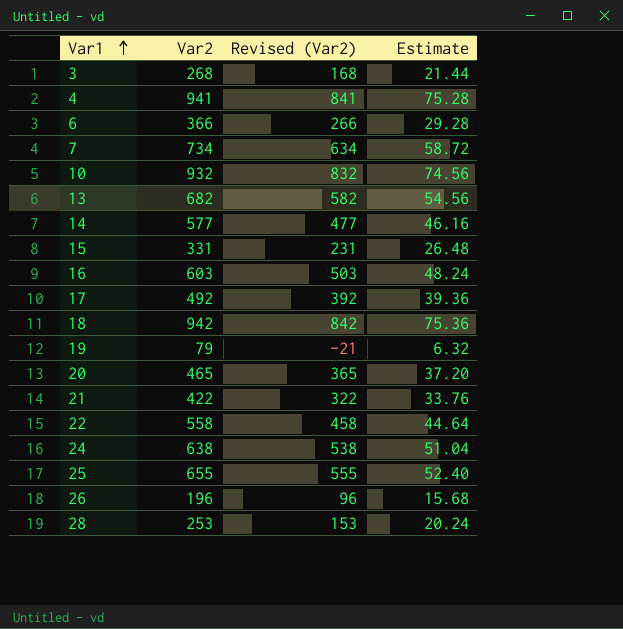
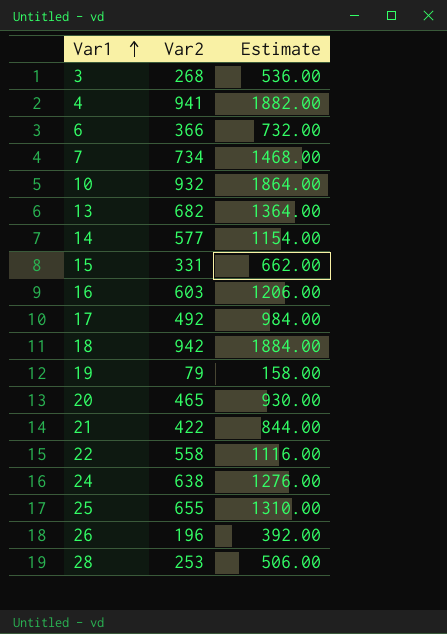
column Revised (Var2) | formula: [Var2] - 100 -> none
column Estimate | formula: [Var2] * 0.08 -> [Var2] * 2

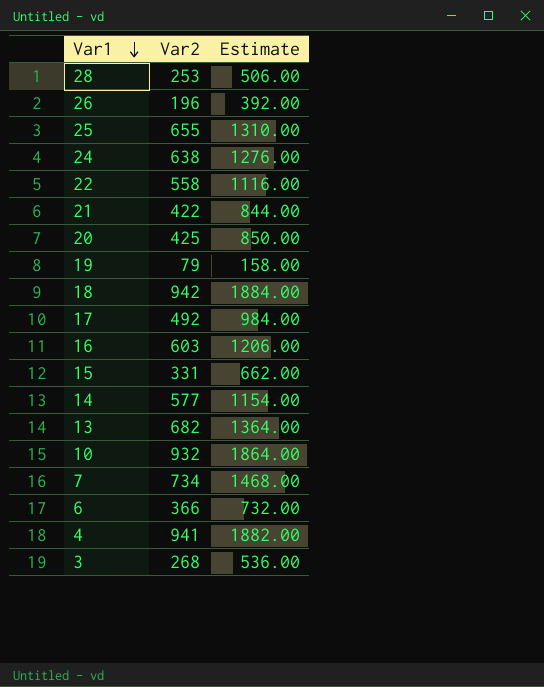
row order: Var1 ascending -> Var1 descending
20 | Var2: 465 -> 425
20 | Estimate: 930.00 -> 850.00

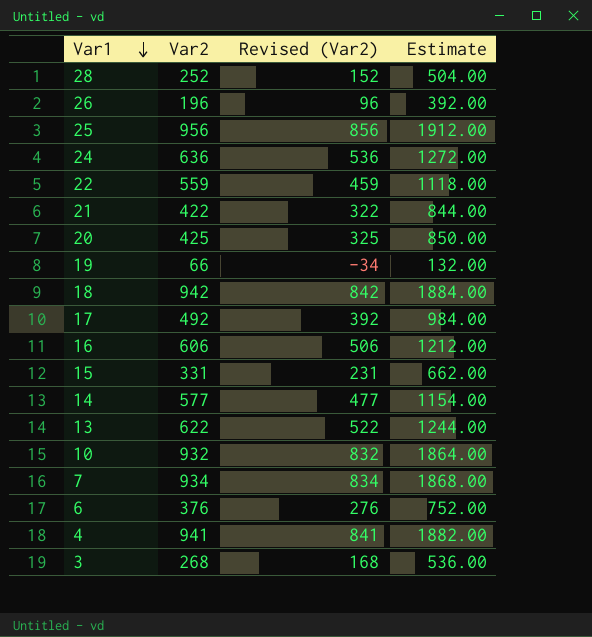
column Revised (Var2) | formula: none -> [Var2] - 100
28 | Var2: 253 -> 252
28 | Estimate: 506.00 -> 504.00
25 | Var2: 655 -> 956
25 | Estimate: 1310.00 -> 1912.00
24 | Var2: 638 -> 636
24 | Estimate: 1276.00 -> 1272.00
22 | Var2: 558 -> 559
22 | Estimate: 1116.00 -> 1118.00
19 | Var2: 79 -> 66
19 | Estimate: 158.00 -> 132.00
16 | Var2: 603 -> 606
16 | Estimate: 1206.00 -> 1212.00
13 | Var2: 682 -> 622
13 | Estimate: 1364.00 -> 1244.00
7 | Var2: 734 -> 934
7 | Estimate: 1468.00 -> 1868.00
6 | Var2: 366 -> 376
6 | Estimate: 732.00 -> 752.00

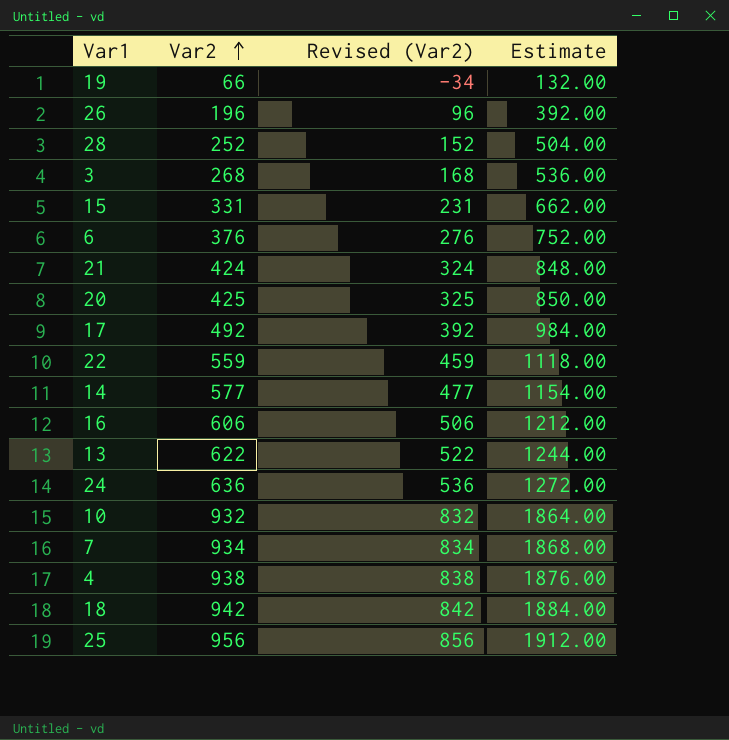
row order: Var1 descending -> Var2 ascending
21 | Var2: 422 -> 424
21 | Revised (Var2): 322 -> 324
21 | Estimate: 844.00 -> 848.00
4 | Var2: 941 -> 938
4 | Revised (Var2): 841 -> 838
4 | Estimate: 1882.00 -> 1876.00

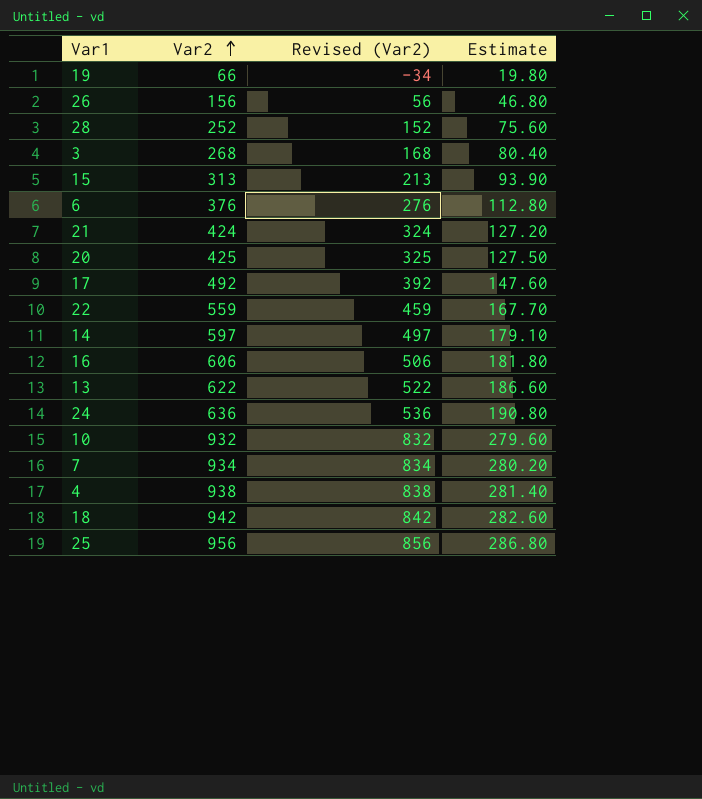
column Estimate | formula: [Var2] * 2 -> [Var2] * 0.3
26 | Var2: 196 -> 156
26 | Revised (Var2): 96 -> 56
15 | Var2: 331 -> 313
15 | Revised (Var2): 231 -> 213
14 | Var2: 577 -> 597
14 | Revised (Var2): 477 -> 497

